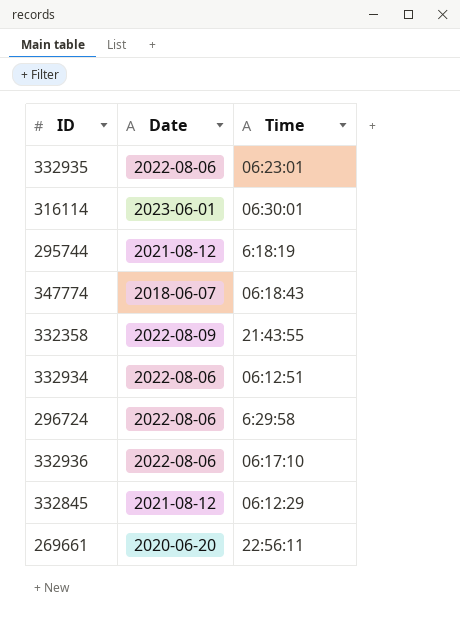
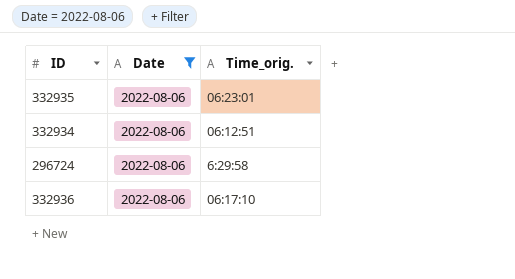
filter: none -> Date = 2022-08-06
column name: Time -> Time_orig.

